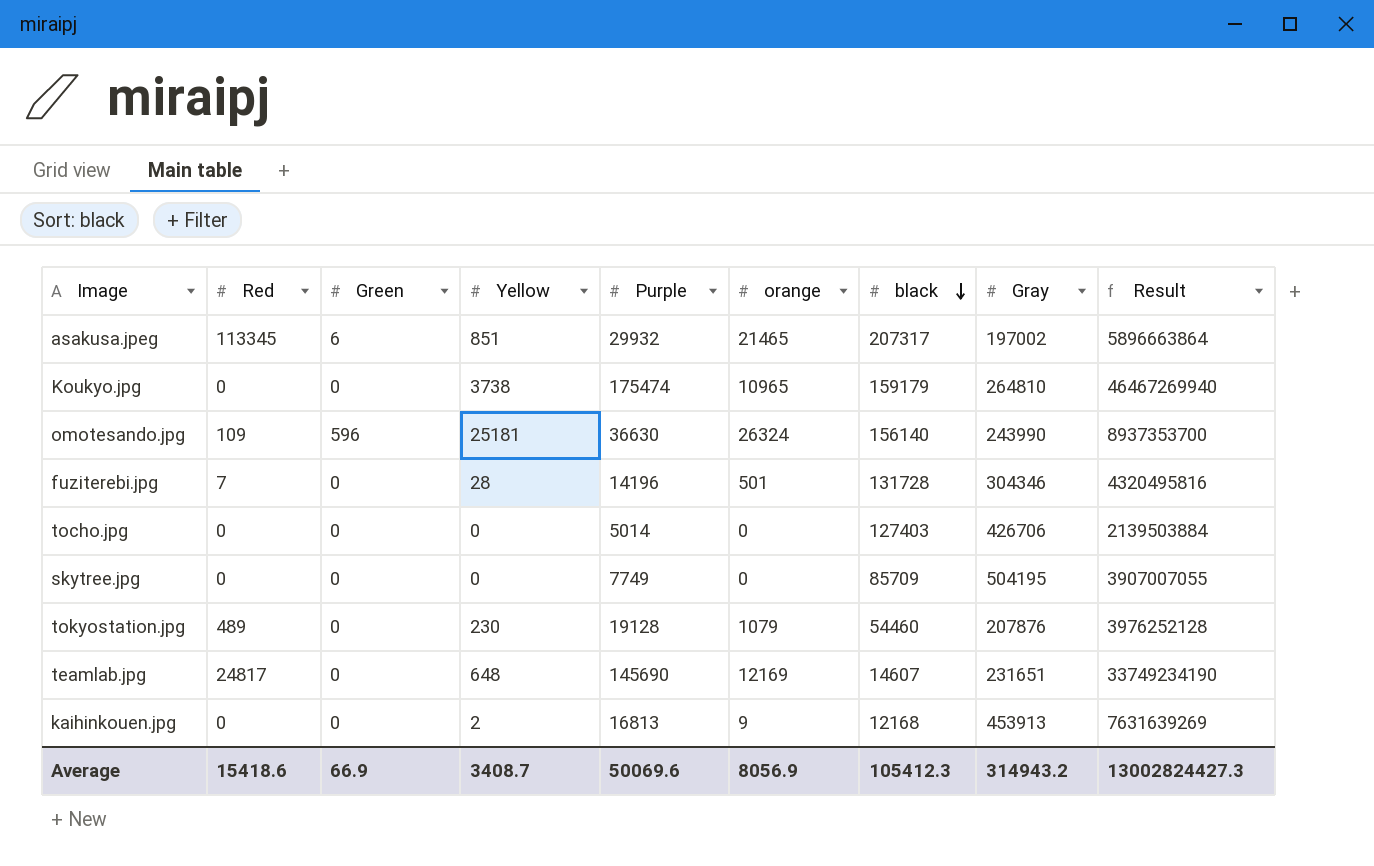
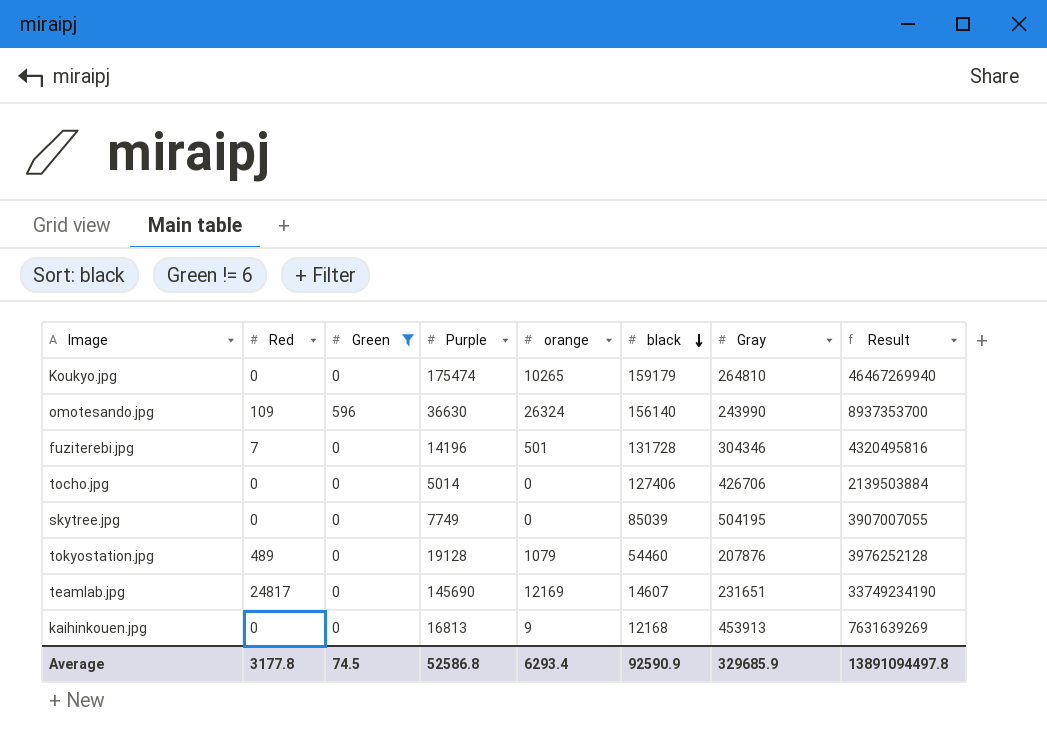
filter: none -> Green != 6
column Yellow | position: 4 -> none
Koukyo.jpg | orange: 10965 -> 10265
tocho.jpg | black: 127403 -> 127406
skytree.jpg | black: 85709 -> 85039
Average | Red: 15418.6 -> 3177.8
Average | Green: 66.9 -> 74.5
Average | Purple: 50069.6 -> 52586.8
Average | orange: 8056.9 -> 6293.4
Average | black: 105412.3 -> 92590.9
Average | Gray: 314943.2 -> 329685.9
Average | Result: 13002824427.3 -> 13891094497.8

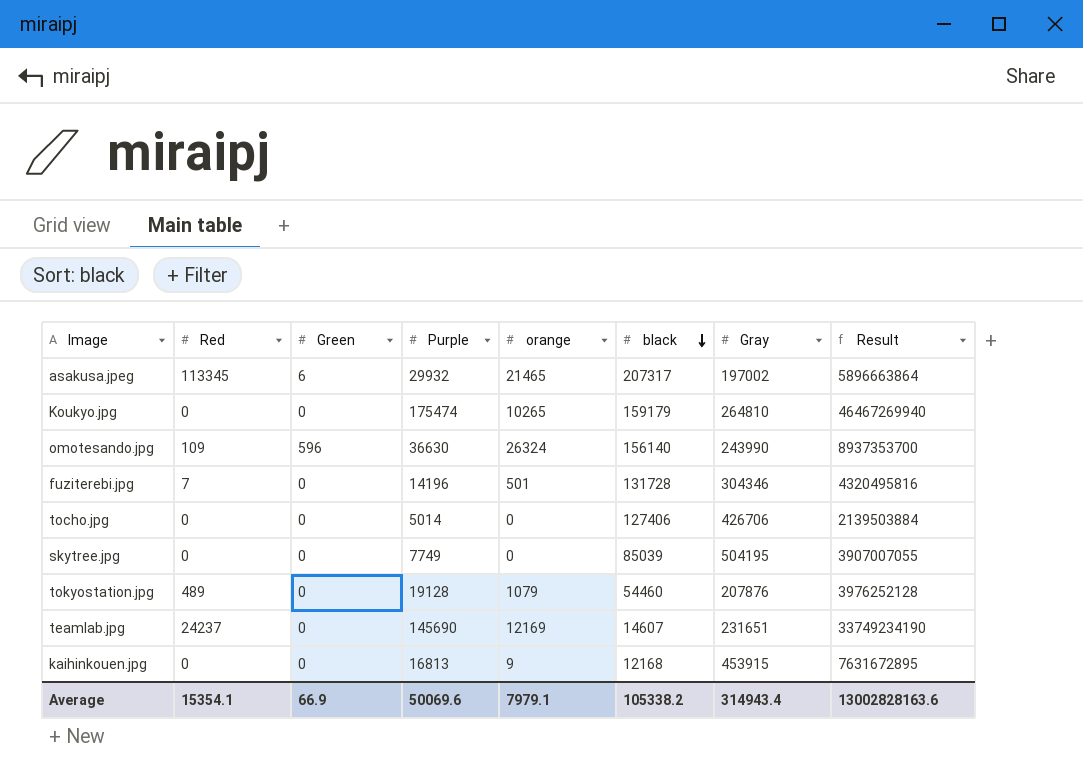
filter: Green != 6 -> none
teamlab.jpg | Red: 24817 -> 24237
kaihinkouen.jpg | Gray: 453913 -> 453915
kaihinkouen.jpg | Result: 7631639269 -> 7631672895
Average | Red: 3177.8 -> 15354.1
Average | Green: 74.5 -> 66.9
Average | Purple: 52586.8 -> 50069.6
Average | orange: 6293.4 -> 7979.1
Average | black: 92590.9 -> 105338.2
Average | Gray: 329685.9 -> 314943.4
Average | Result: 13891094497.8 -> 13002828163.6

